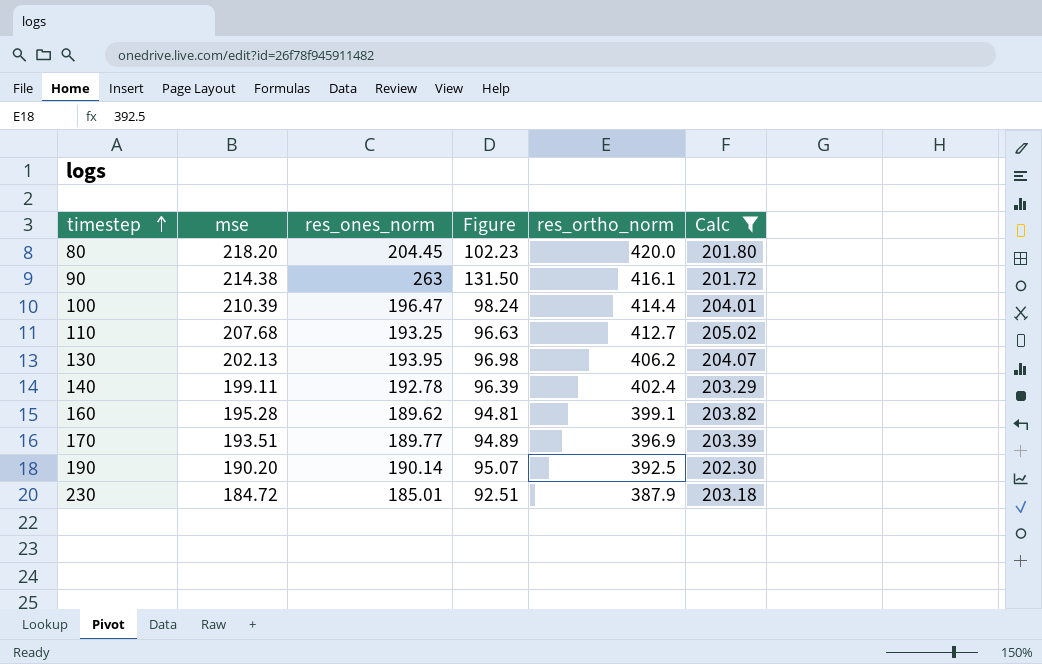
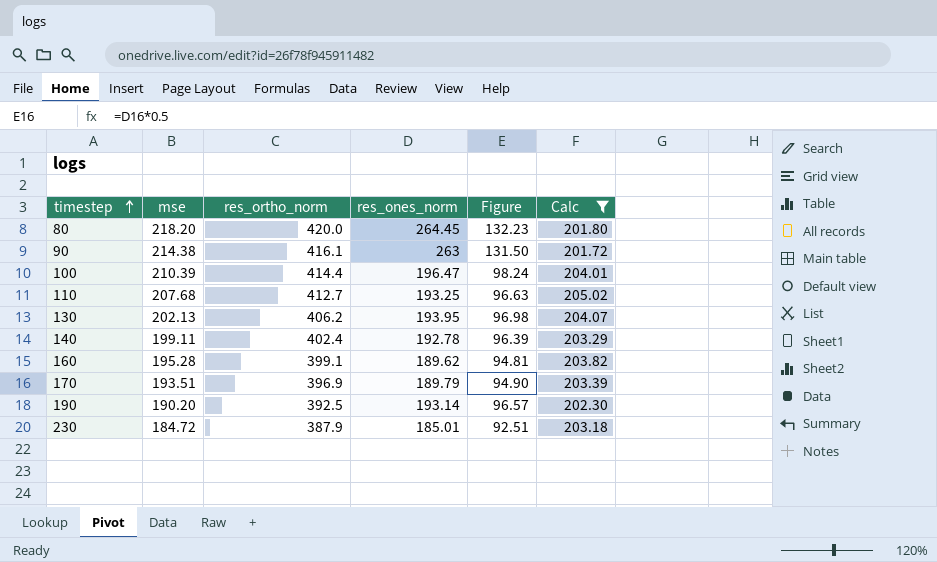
column res_ortho_norm | position: 5 -> 3
80 | res_ones_norm: 204.45 -> 264.45
80 | Figure: 102.23 -> 132.23
170 | res_ones_norm: 189.77 -> 189.79
170 | Figure: 94.89 -> 94.90
190 | res_ones_norm: 190.14 -> 193.14
190 | Figure: 95.07 -> 96.57

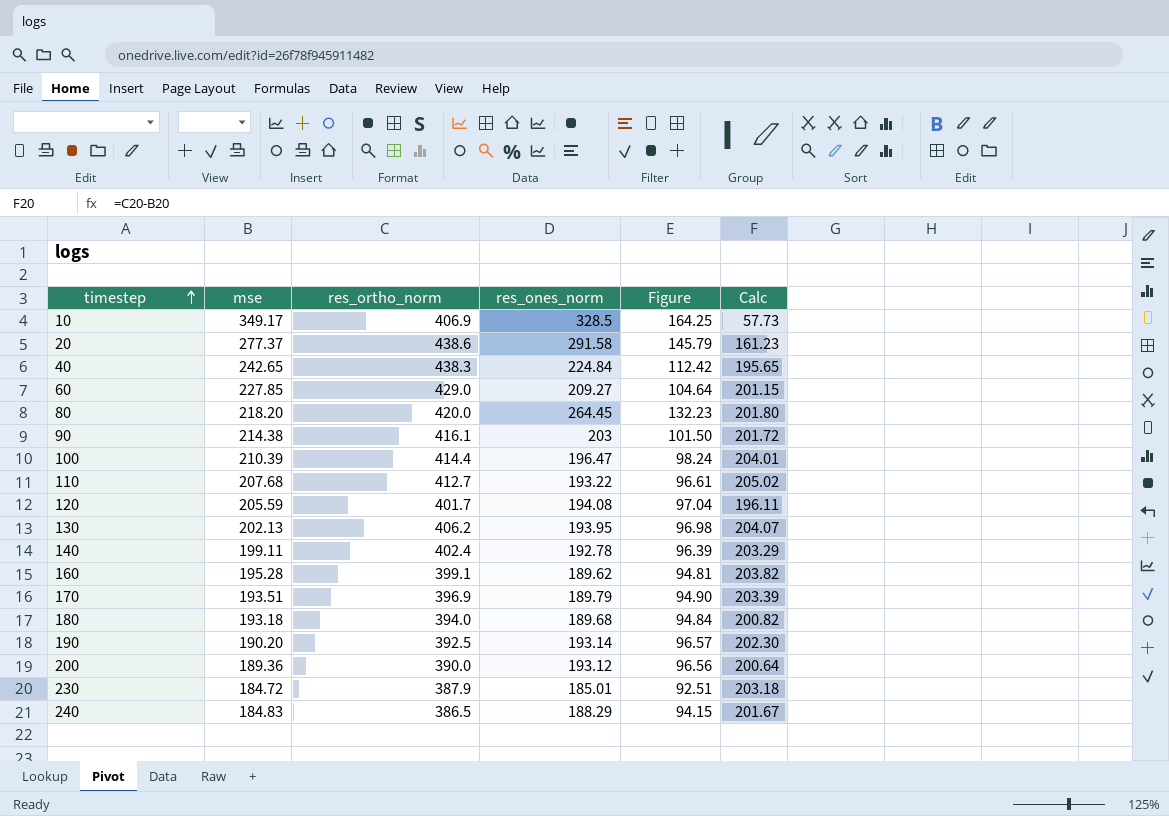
filter: Calc >= 201.72 -> none
90 | res_ones_norm: 263 -> 203
90 | Figure: 131.50 -> 101.50
110 | res_ones_norm: 193.25 -> 193.22
110 | Figure: 96.63 -> 96.61

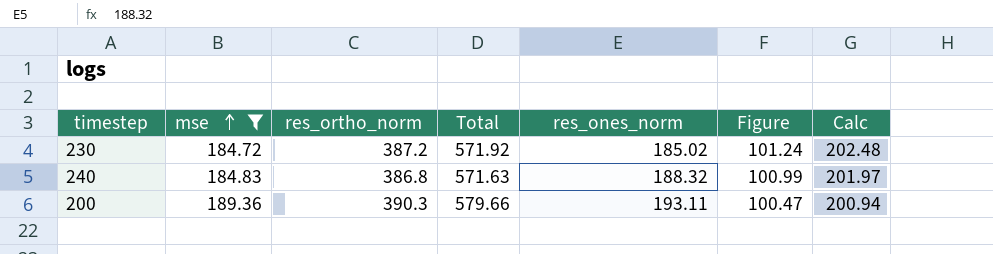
filter: none -> mse <= 189.36
row order: timestep ascending -> mse ascending
column Total | formula: none -> [mse] + [res_ortho_norm]
column Figure | formula: [res_ones_norm] * 0.5 -> [Calc] * 0.5
230 | res_ortho_norm: 387.9 -> 387.2
230 | res_ones_norm: 185.01 -> 185.02
230 | Calc: 203.18 -> 202.48
240 | res_ortho_norm: 386.5 -> 386.8
240 | res_ones_norm: 188.29 -> 188.32
240 | Calc: 201.67 -> 201.97
200 | res_ortho_norm: 390.0 -> 390.3
200 | res_ones_norm: 193.12 -> 193.11
200 | Calc: 200.64 -> 200.94

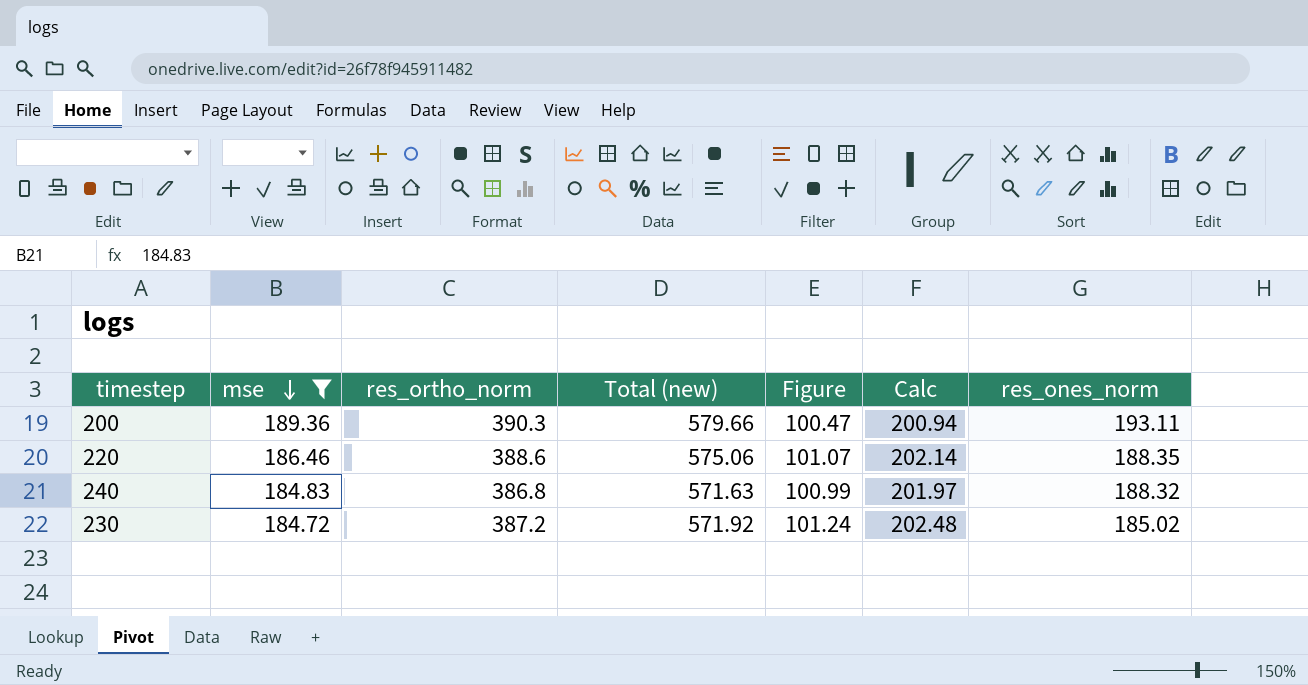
row order: mse ascending -> mse descending
column name: Total -> Total (new)
column res_ones_norm | position: 5 -> 7
row 220: none -> 186.46 | 388.6 | 575.06 | 101.07 | 202.14 | 188.35

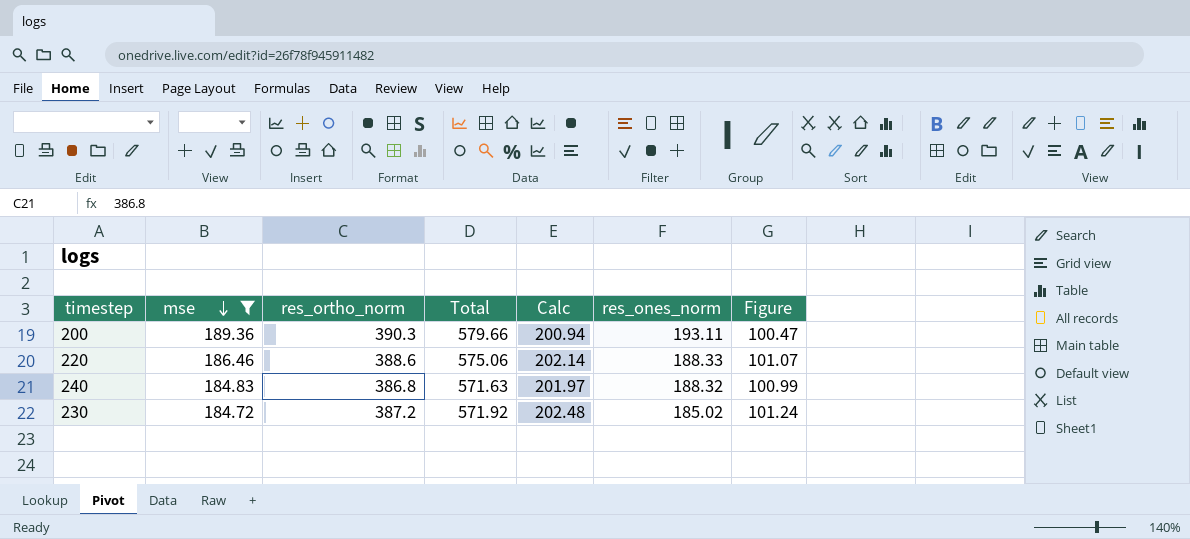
column name: Total (new) -> Total
column Figure | position: 5 -> 7
220 | res_ones_norm: 188.35 -> 188.33

